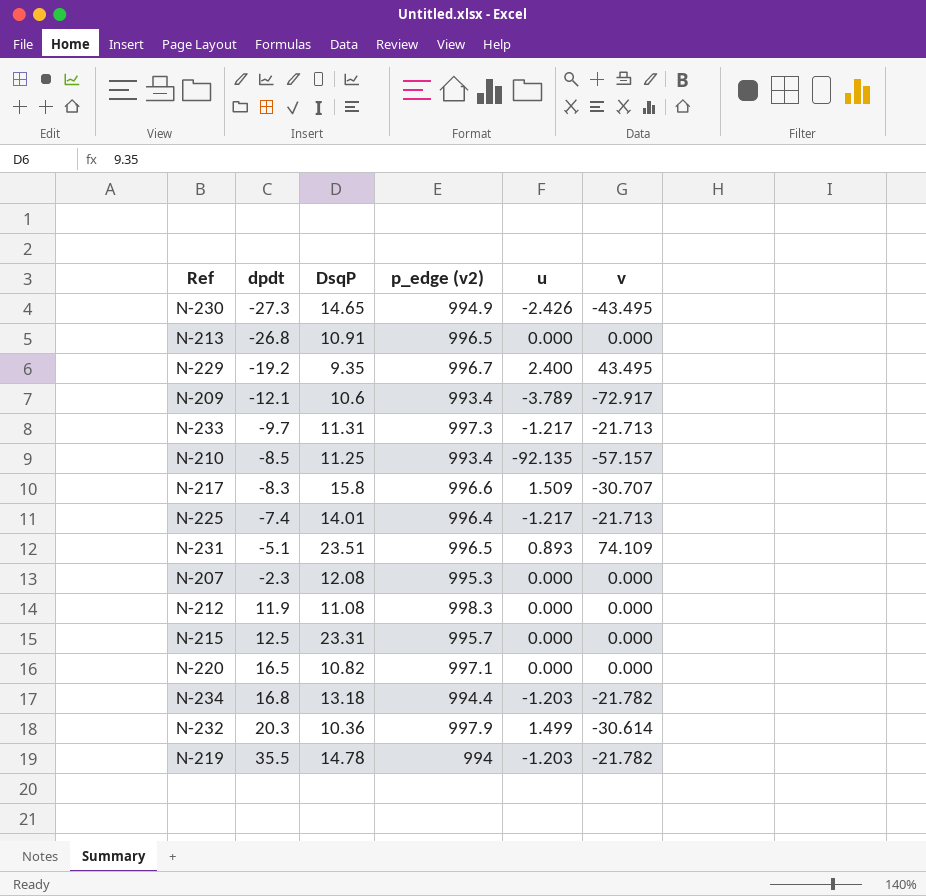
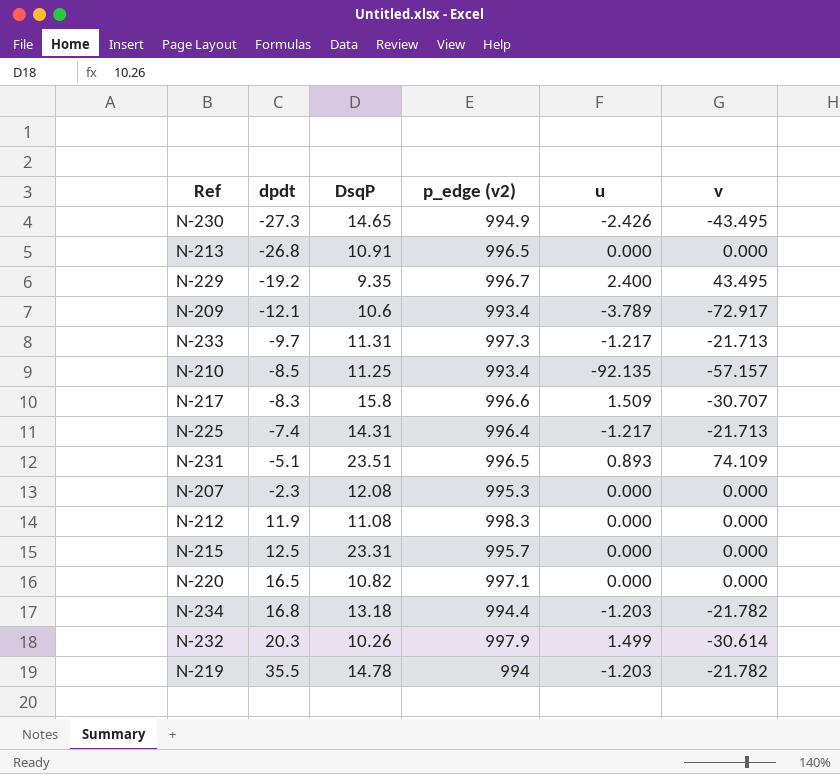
N-225 | DsqP: 14.01 -> 14.31
N-232 | DsqP: 10.36 -> 10.26

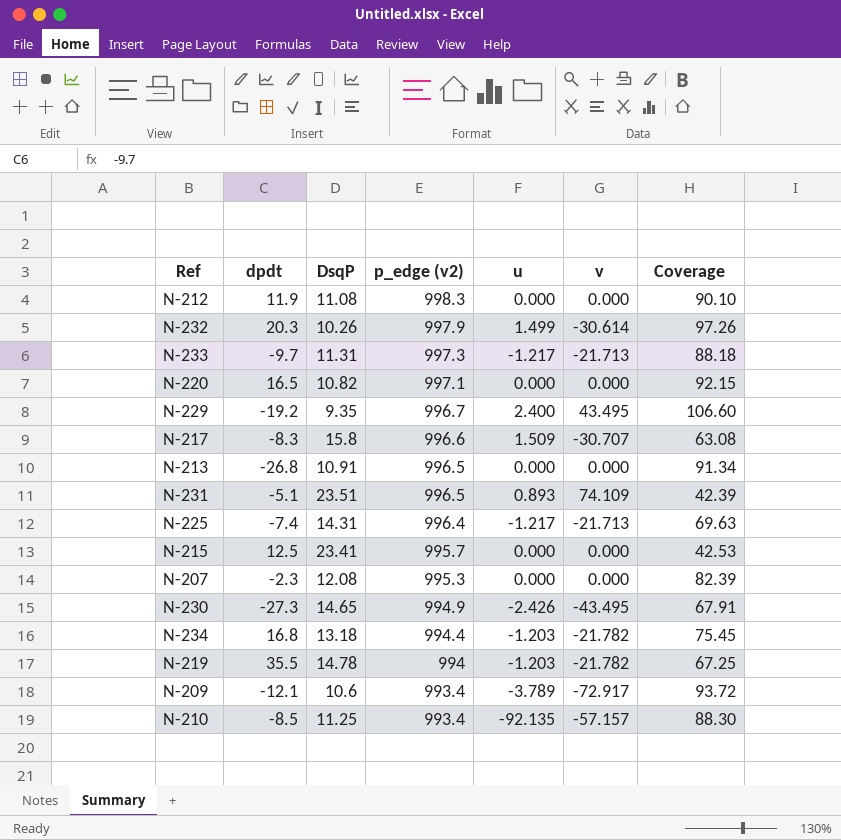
row order: dpdt ascending -> p_edge (v2) descending
column Coverage | formula: none -> [p_edge (v2)] / [DsqP]
N-215 | DsqP: 23.31 -> 23.41

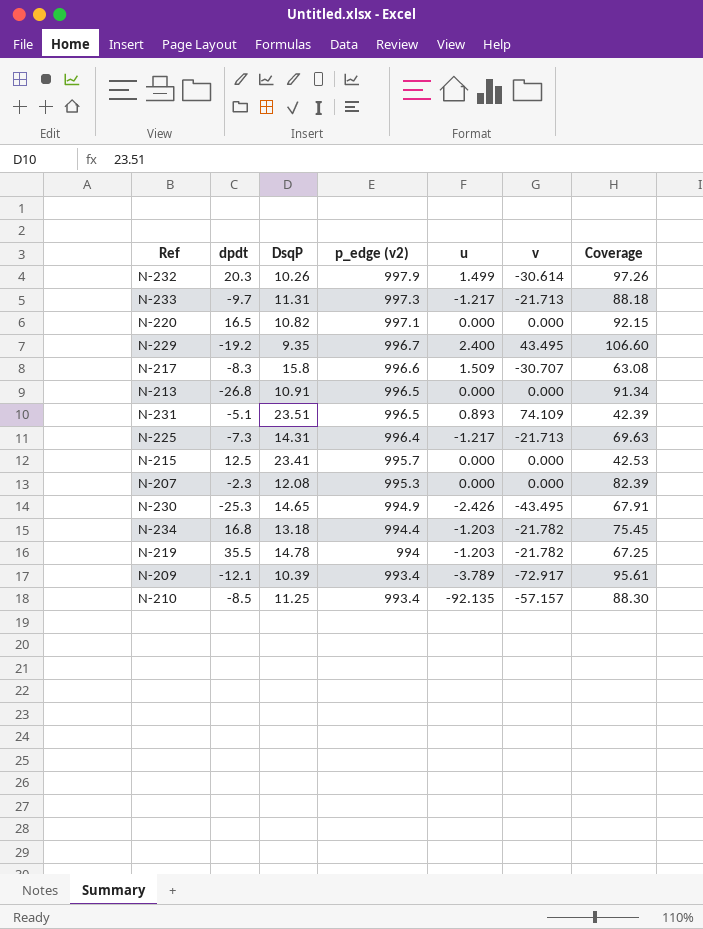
row N-212: 11.9 | 11.08 | 998.3 | 0.000 | 0.000 | 90.10 -> none
N-225 | dpdt: -7.4 -> -7.3
N-230 | dpdt: -27.3 -> -25.3
N-209 | DsqP: 10.6 -> 10.39
N-209 | Coverage: 93.72 -> 95.61

